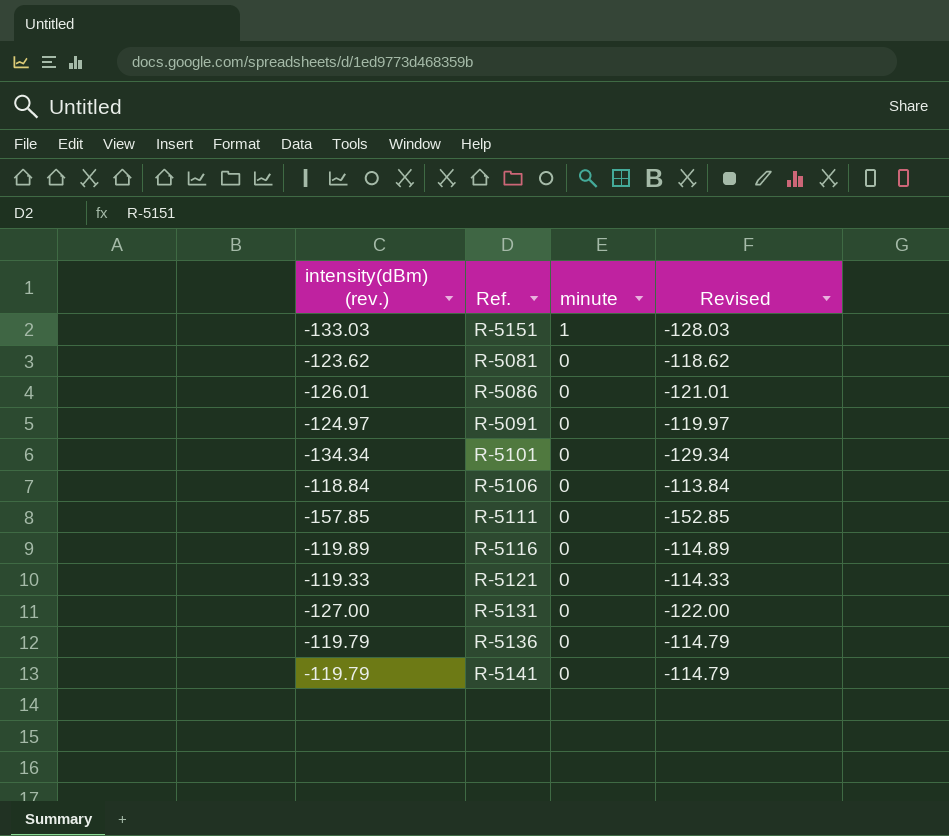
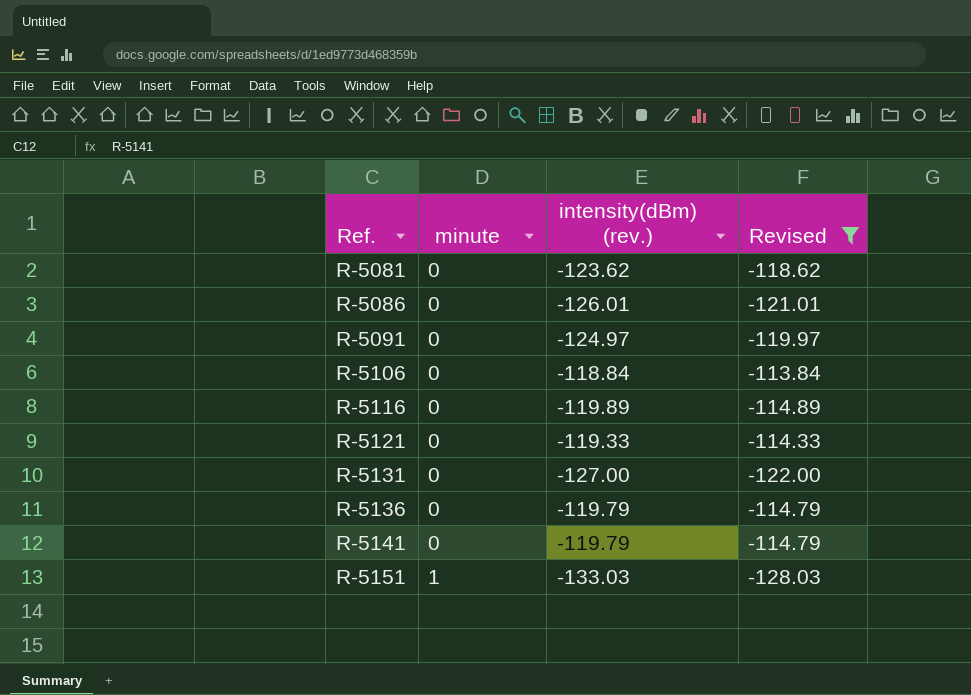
filter: none -> Revised >= -128.03
row order: minute descending -> Ref. ascending
column intensity(dBm) (rev.) | position: 1 -> 3

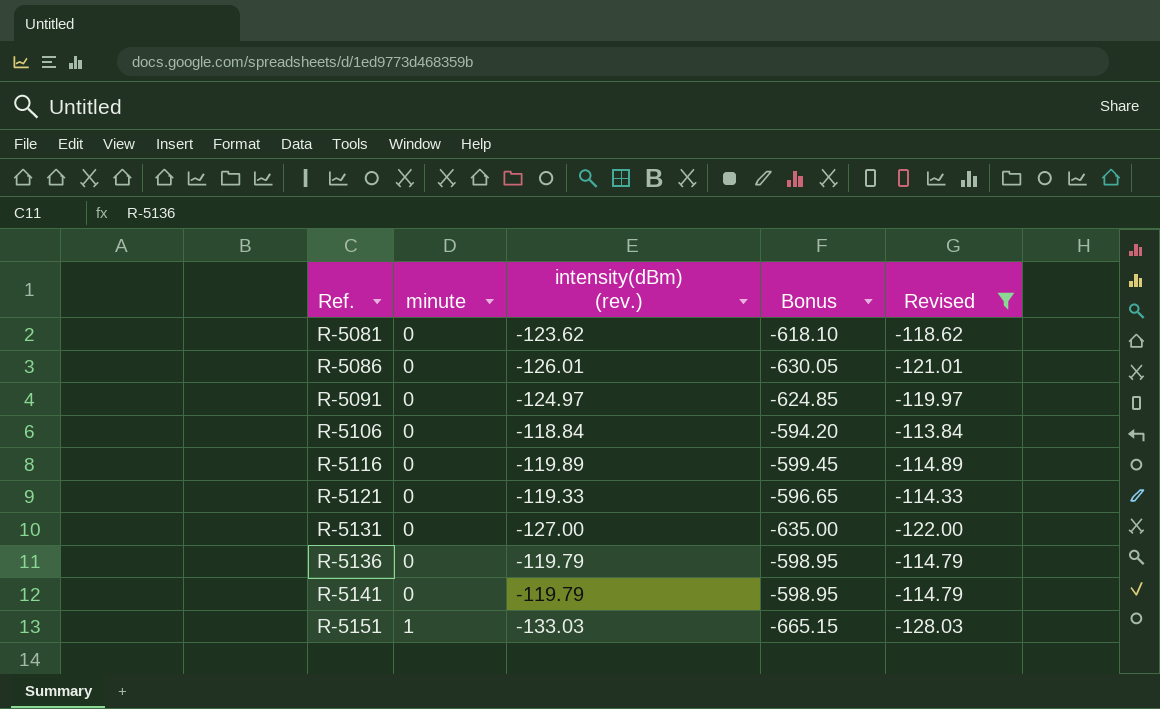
column Bonus | formula: none -> [intensity(dBm) (rev.)] * 5

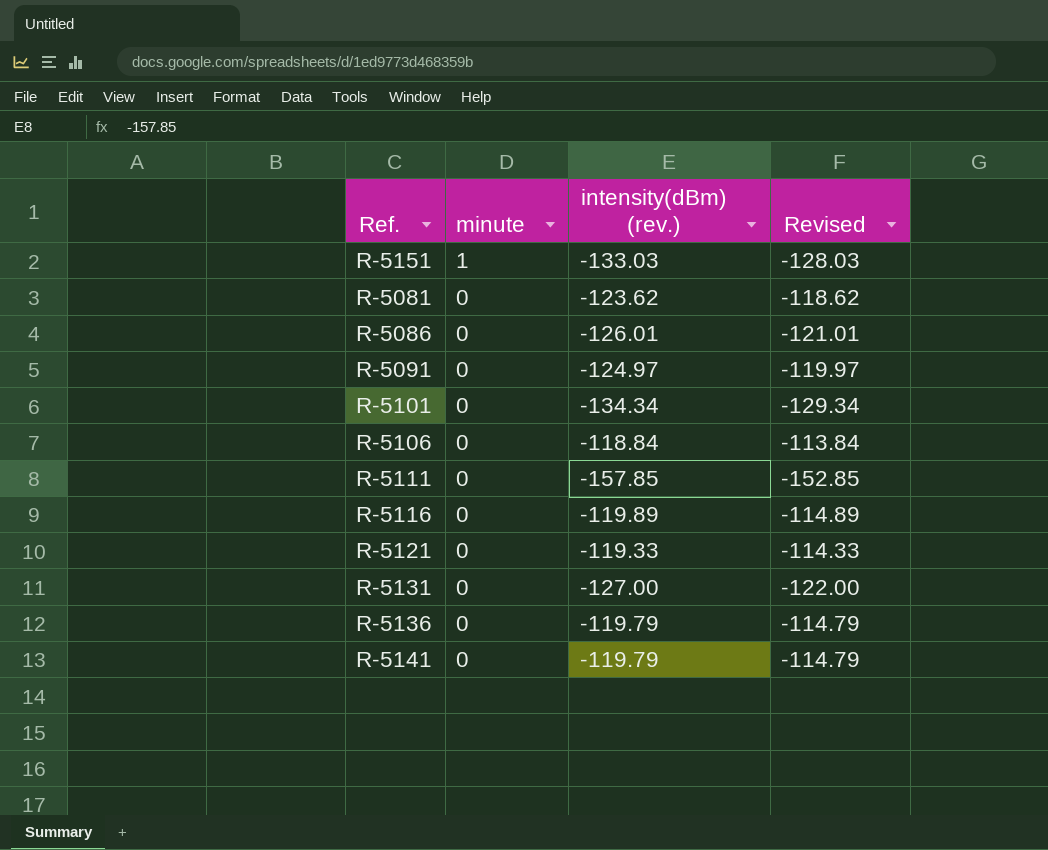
filter: Revised >= -128.03 -> none
row order: Ref. ascending -> minute descending
column Bonus | formula: [intensity(dBm) (rev.)] * 5 -> none

